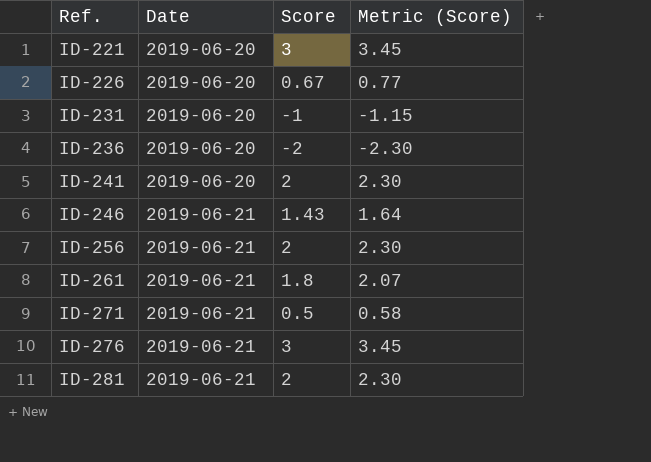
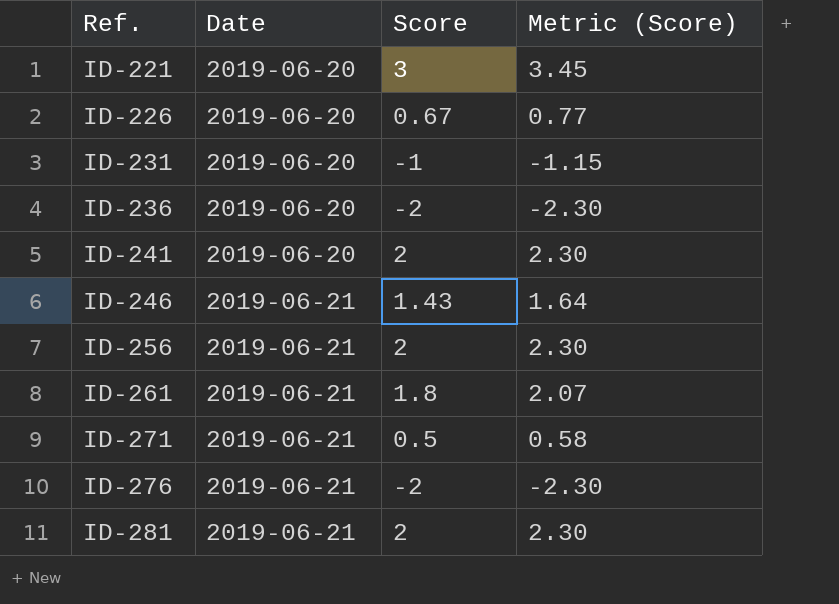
ID-276 | Score: 3 -> -2
ID-276 | Metric (Score): 3.45 -> -2.30

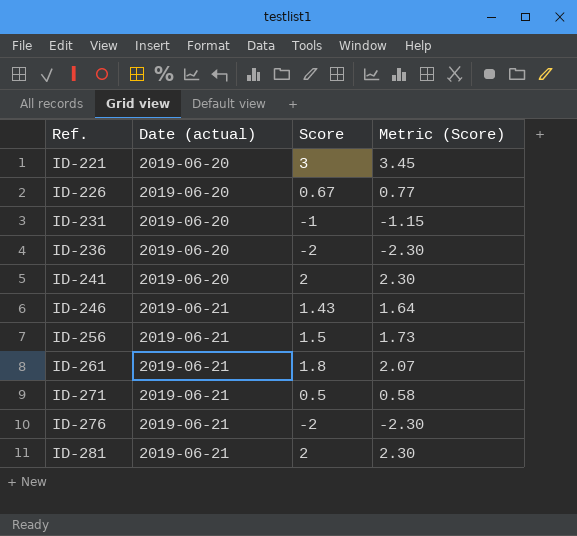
column name: Date -> Date (actual)
ID-256 | Score: 2 -> 1.5
ID-256 | Metric (Score): 2.30 -> 1.73

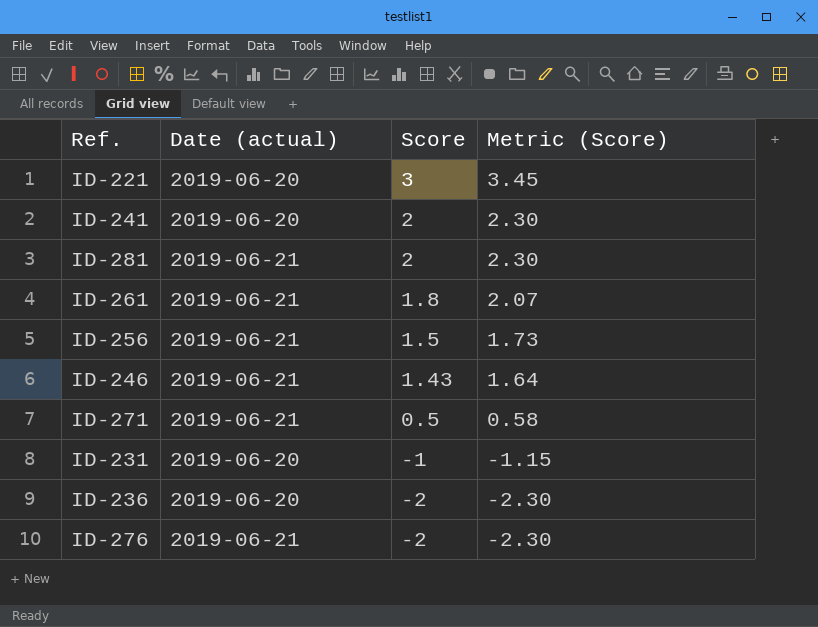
row order: Ref. ascending -> Score descending
row ID-226: 2019-06-20 | 0.67 | 0.77 -> none

